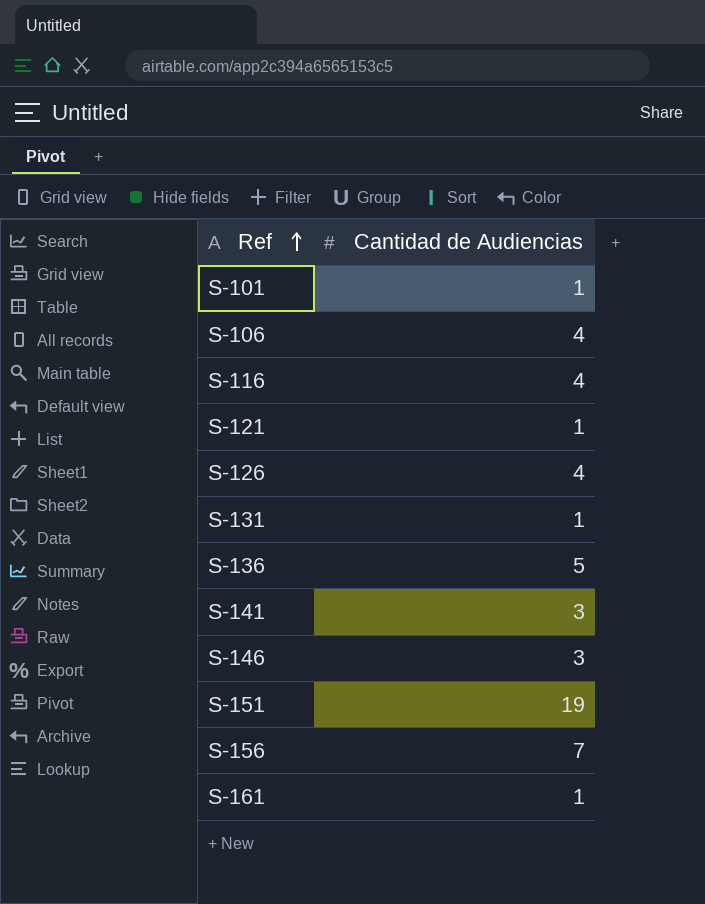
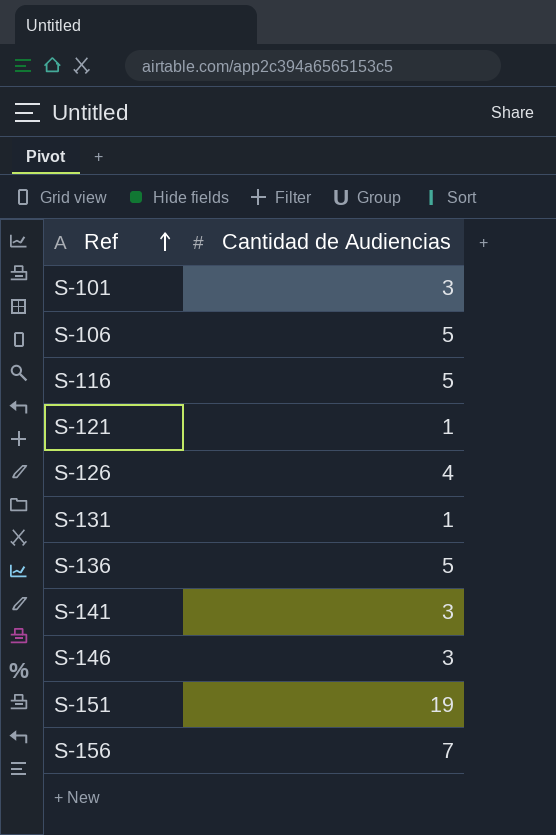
row S-161: 1 -> none
S-101 | Cantidad de Audiencias: 1 -> 3
S-106 | Cantidad de Audiencias: 4 -> 5
S-116 | Cantidad de Audiencias: 4 -> 5

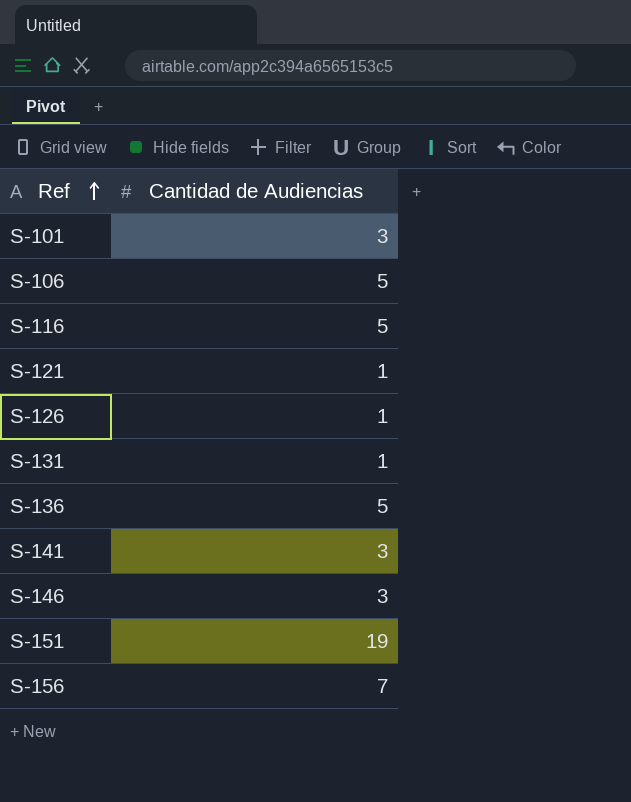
S-126 | Cantidad de Audiencias: 4 -> 1

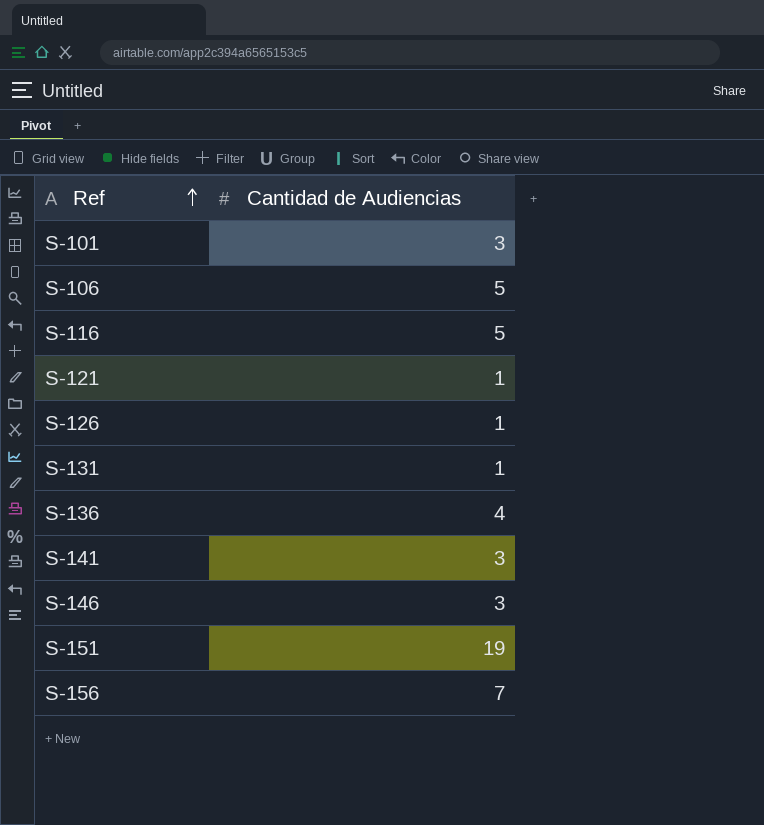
S-136 | Cantidad de Audiencias: 5 -> 4

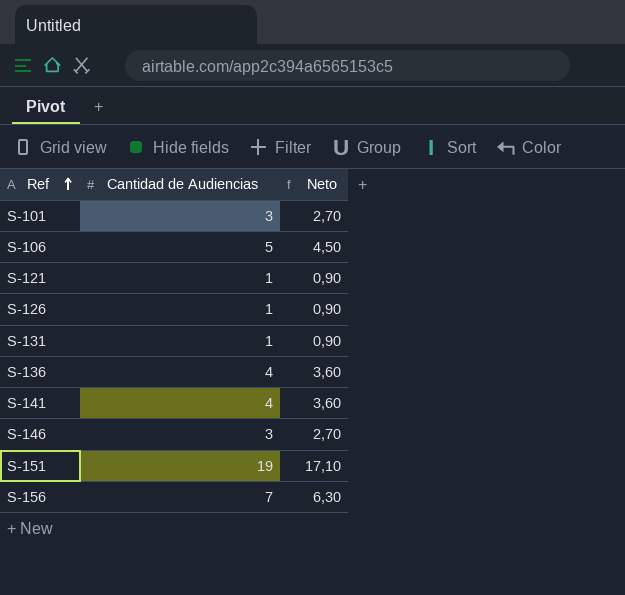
column Neto | formula: none -> [Cantidad de Audiencias] * 0,9
row S-116: 5 -> none
S-141 | Cantidad de Audiencias: 3 -> 4

